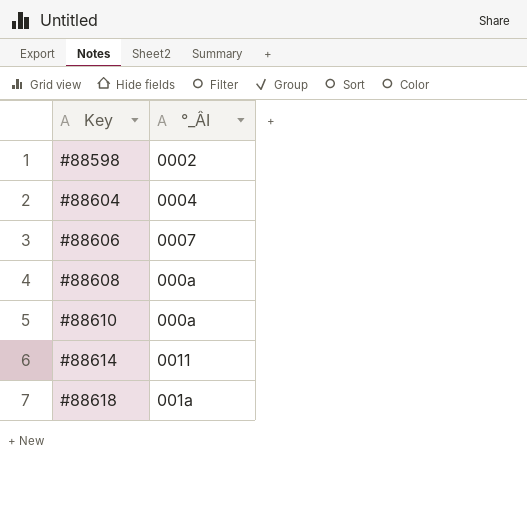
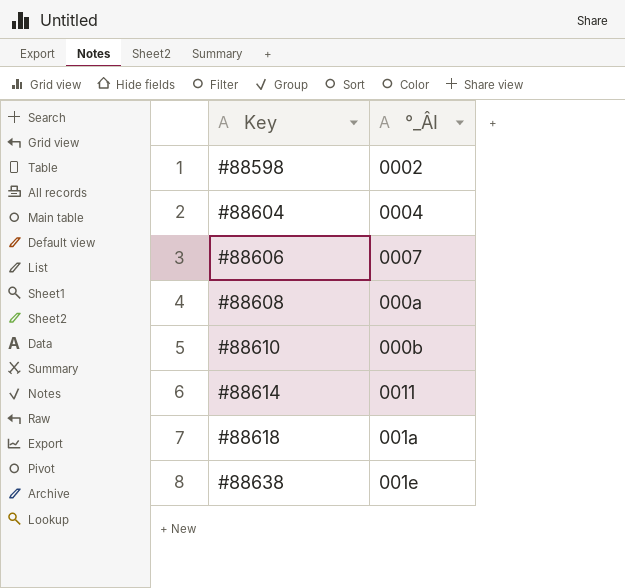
#88610 | °_ÂI: 000a -> 000b
row #88638: none -> 001e

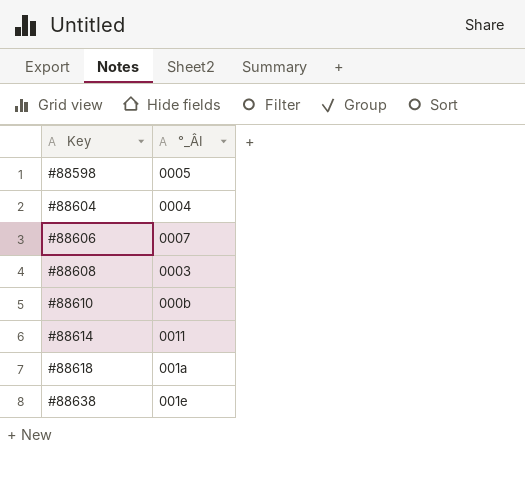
#88598 | °_ÂI: 0002 -> 0005
#88608 | °_ÂI: 000a -> 0003

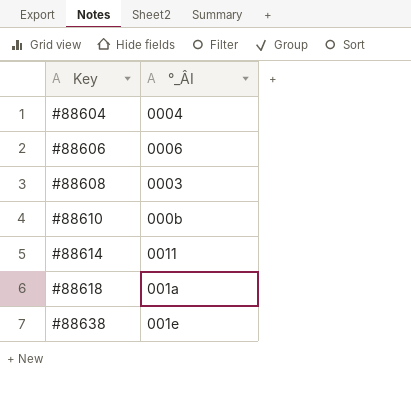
row #88598: 0005 -> none
#88606 | °_ÂI: 0007 -> 0006

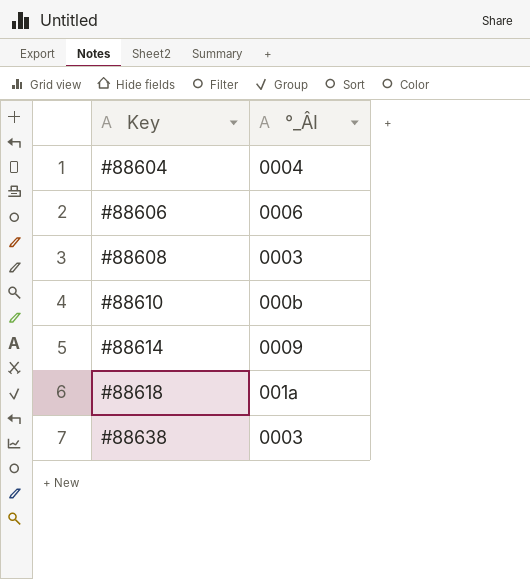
#88614 | °_ÂI: 0011 -> 0009
#88638 | °_ÂI: 001e -> 0003

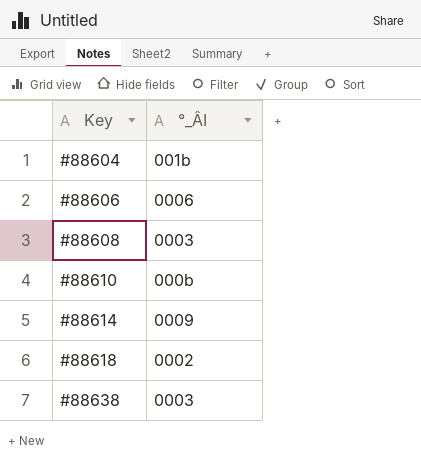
#88604 | °_ÂI: 0004 -> 001b
#88618 | °_ÂI: 001a -> 0002

